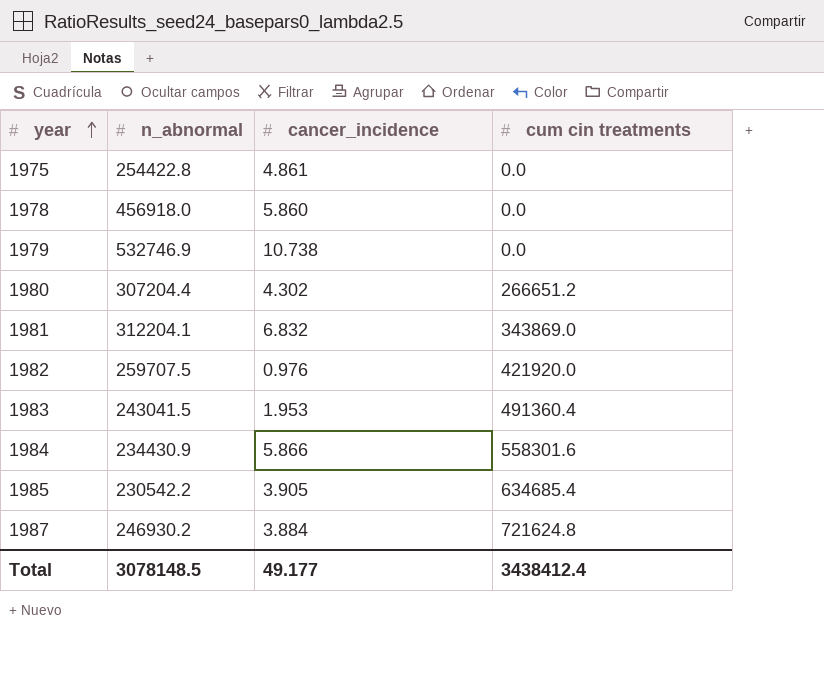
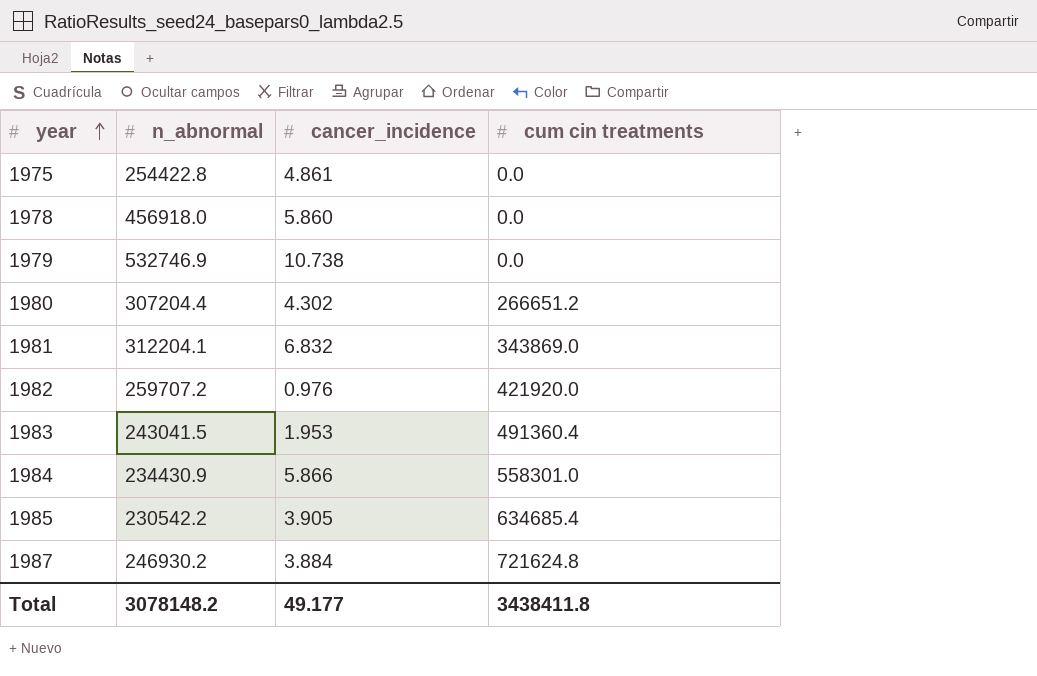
1982 | n_abnormal: 259707.5 -> 259707.2
1984 | cum cin treatments: 558301.6 -> 558301.0
Total | n_abnormal: 3078148.5 -> 3078148.2
Total | cum cin treatments: 3438412.4 -> 3438411.8

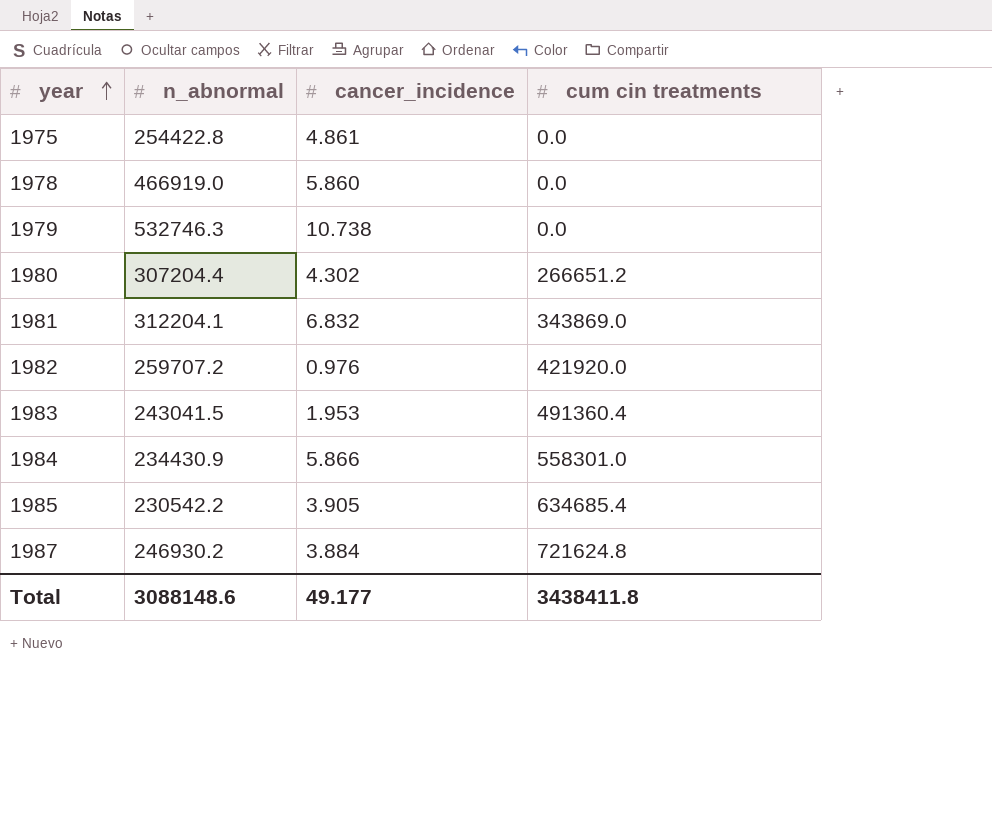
1978 | n_abnormal: 456918.0 -> 466919.0
1979 | n_abnormal: 532746.9 -> 532746.3
Total | n_abnormal: 3078148.2 -> 3088148.6

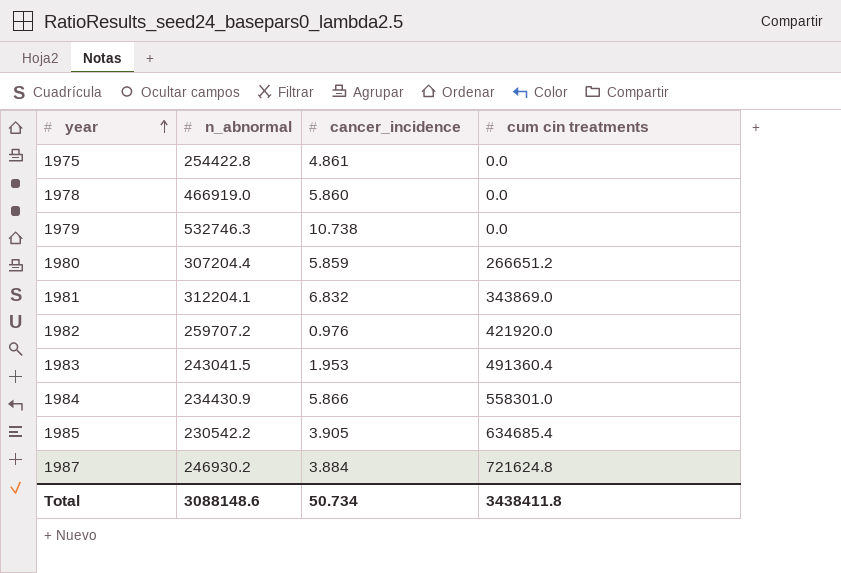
1980 | cancer_incidence: 4.302 -> 5.859
Total | cancer_incidence: 49.177 -> 50.734

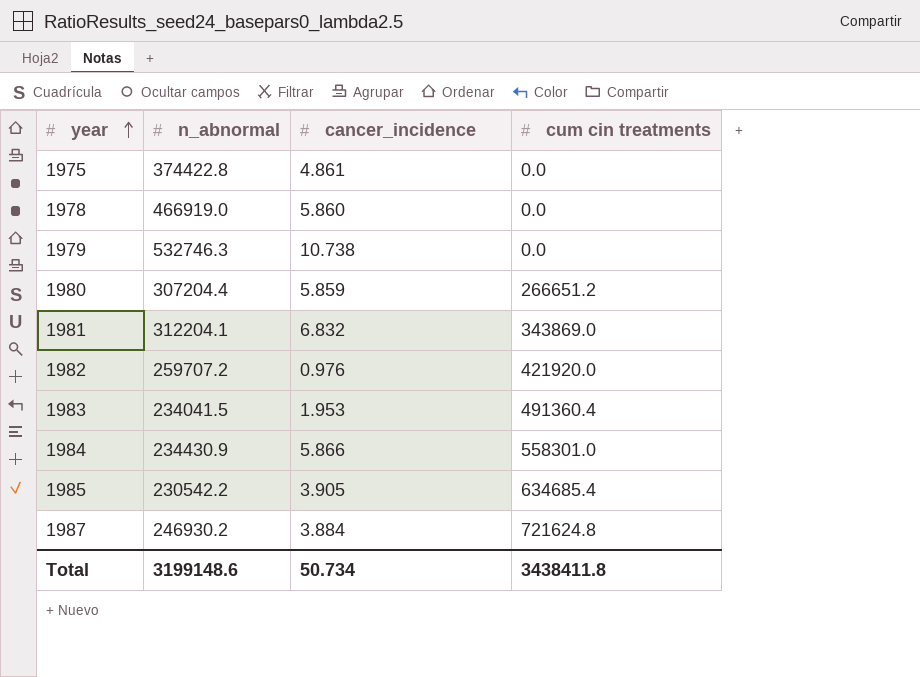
1975 | n_abnormal: 254422.8 -> 374422.8
1983 | n_abnormal: 243041.5 -> 234041.5
Total | n_abnormal: 3088148.6 -> 3199148.6

